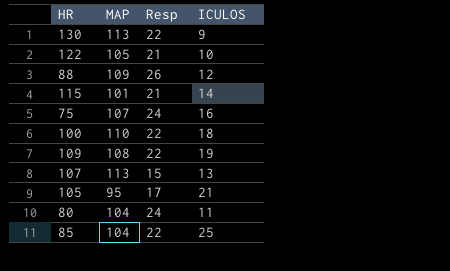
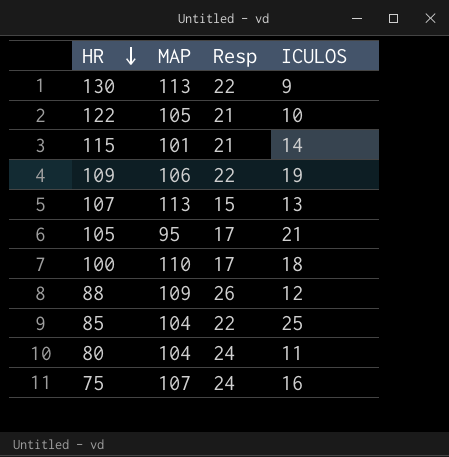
row order: none -> HR descending
109 | MAP: 108 -> 106
100 | Resp: 22 -> 17

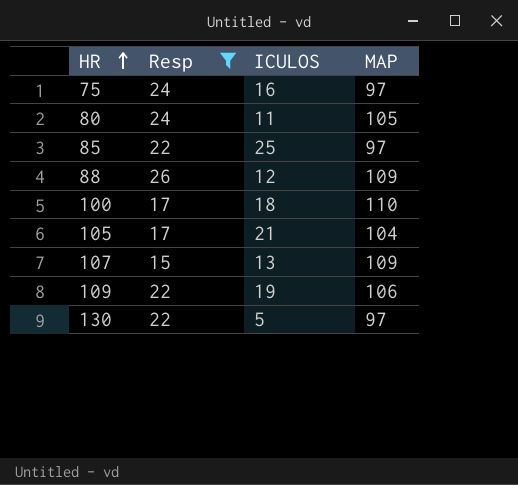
filter: none -> Resp != 21
row order: HR descending -> HR ascending
column MAP | position: 2 -> 4
75 | MAP: 107 -> 97
80 | MAP: 104 -> 105
85 | MAP: 104 -> 97
105 | MAP: 95 -> 104
107 | MAP: 113 -> 109
130 | ICULOS: 9 -> 5
130 | MAP: 113 -> 97

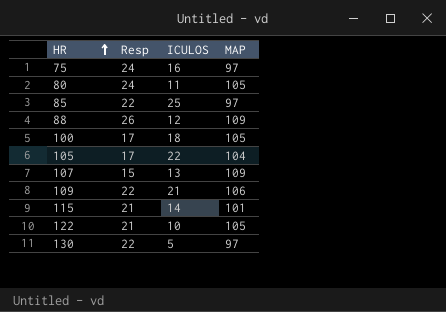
filter: Resp != 21 -> none
100 | MAP: 110 -> 105
105 | ICULOS: 21 -> 22
109 | ICULOS: 19 -> 21

